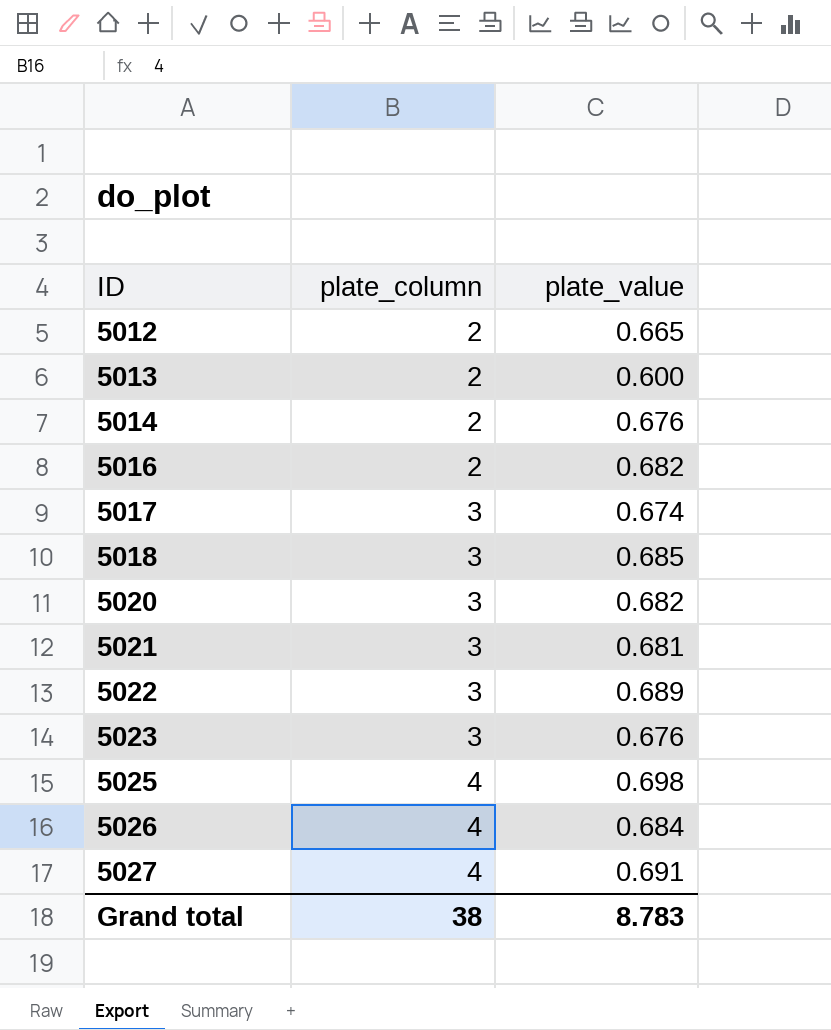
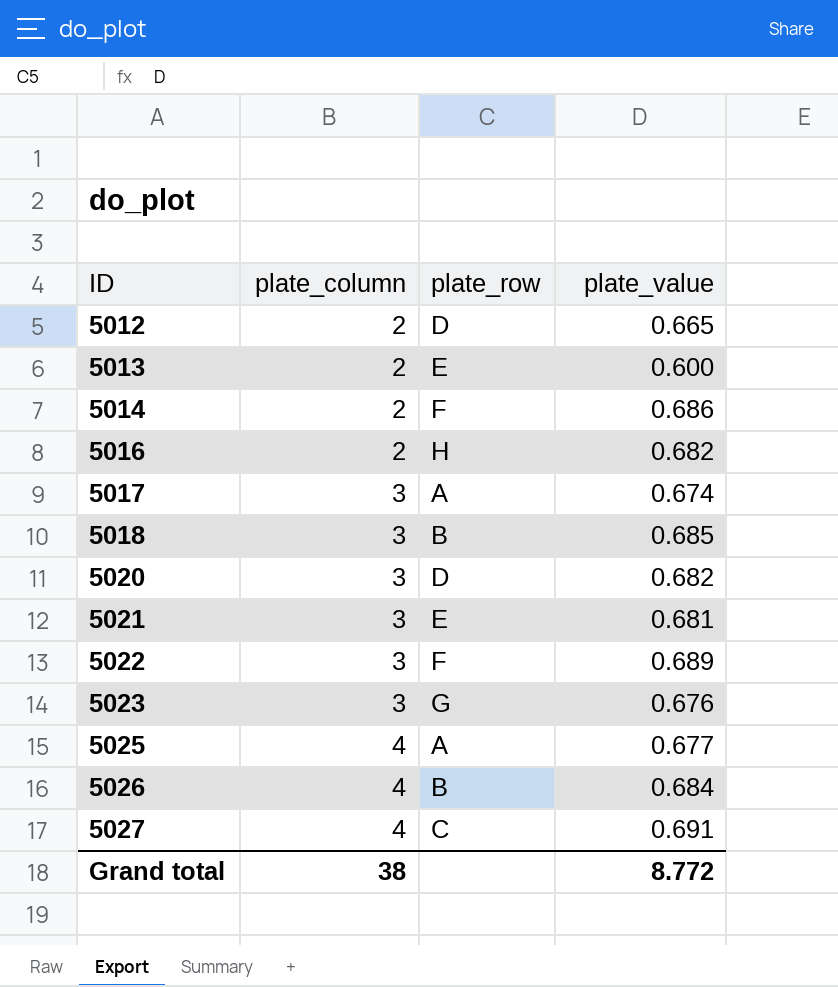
column plate_row | position: none -> 3
5014 | plate_value: 0.676 -> 0.686
5025 | plate_value: 0.698 -> 0.677
Grand total | plate_value: 8.783 -> 8.772

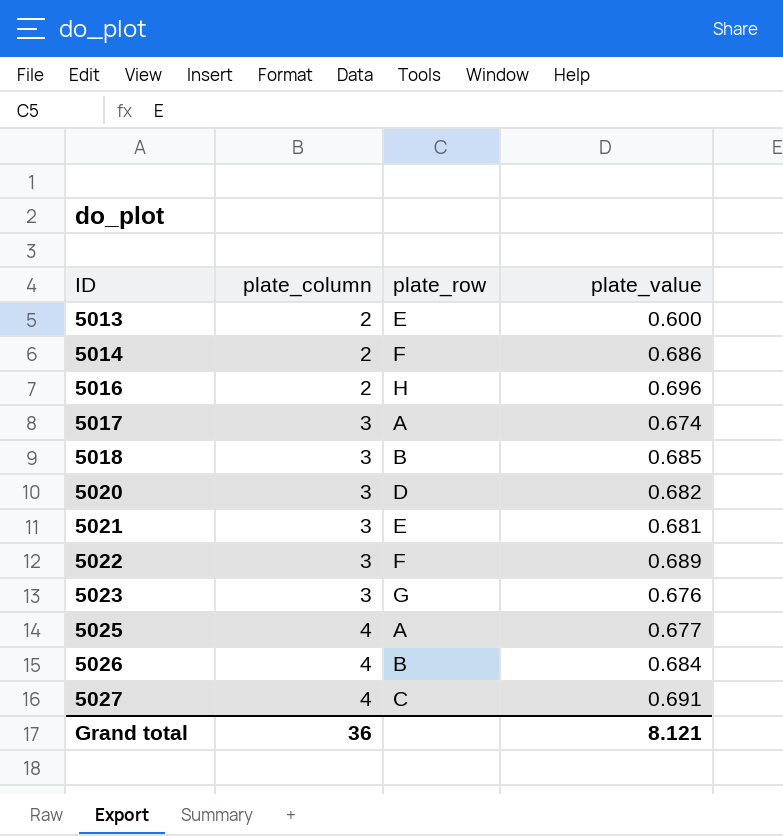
row 5012: 2 | D | 0.665 -> none
5016 | plate_value: 0.682 -> 0.696
Grand total | plate_column: 38 -> 36
Grand total | plate_value: 8.772 -> 8.121

